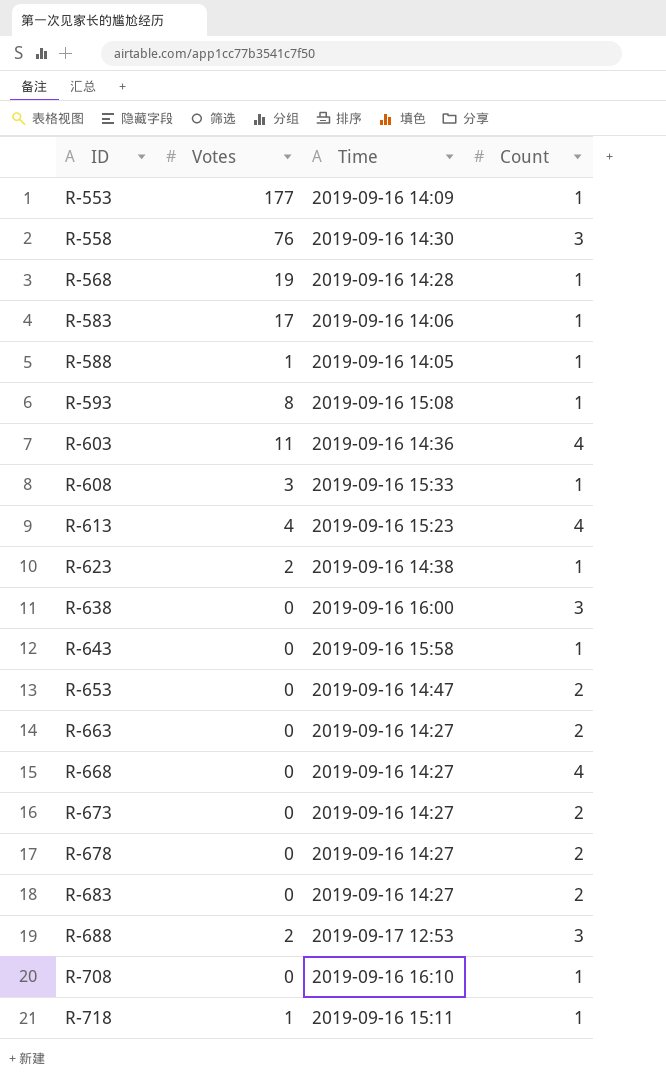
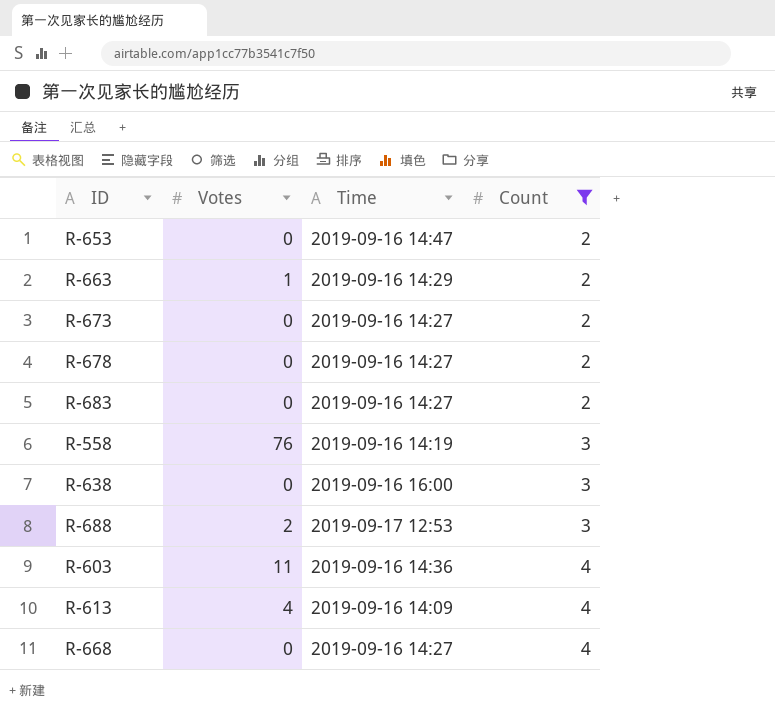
filter: none -> Count != 1
row order: ID ascending -> Count ascending
R-663 | Votes: 0 -> 1
R-663 | Time: 2019-09-16 14:27 -> 2019-09-16 14:29
R-558 | Time: 2019-09-16 14:30 -> 2019-09-16 14:19
R-613 | Time: 2019-09-16 15:23 -> 2019-09-16 14:09

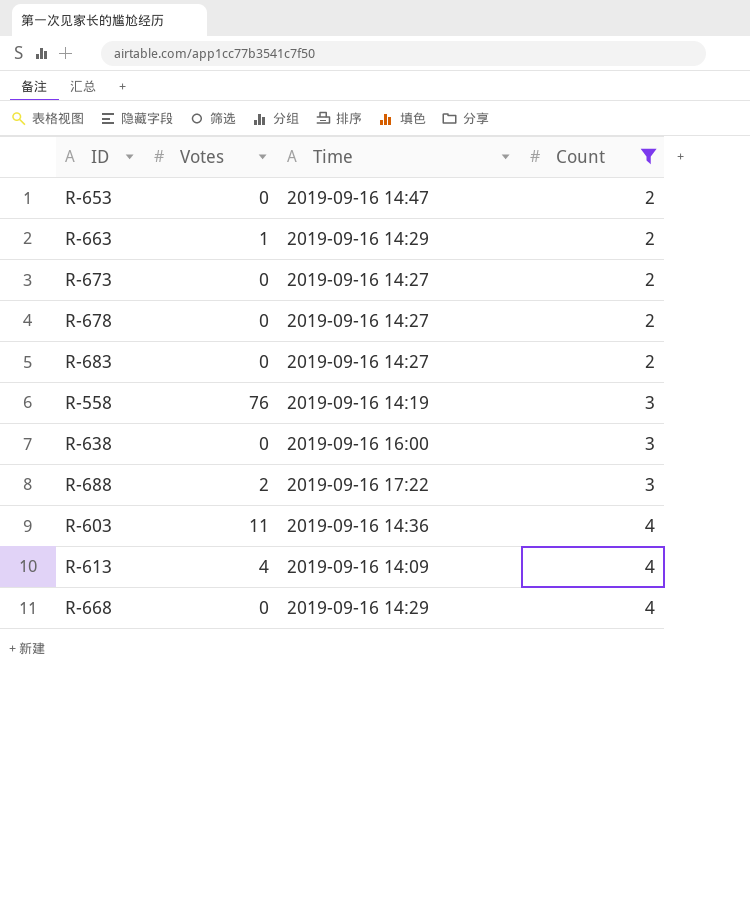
R-688 | Time: 2019-09-17 12:53 -> 2019-09-16 17:22
R-668 | Time: 2019-09-16 14:27 -> 2019-09-16 14:29

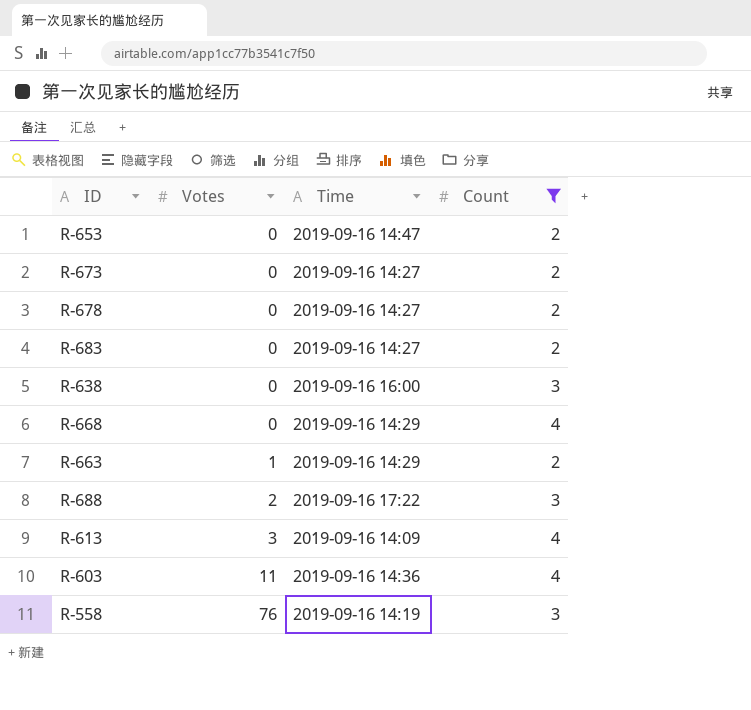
row order: Count ascending -> Votes ascending
R-613 | Votes: 4 -> 3

